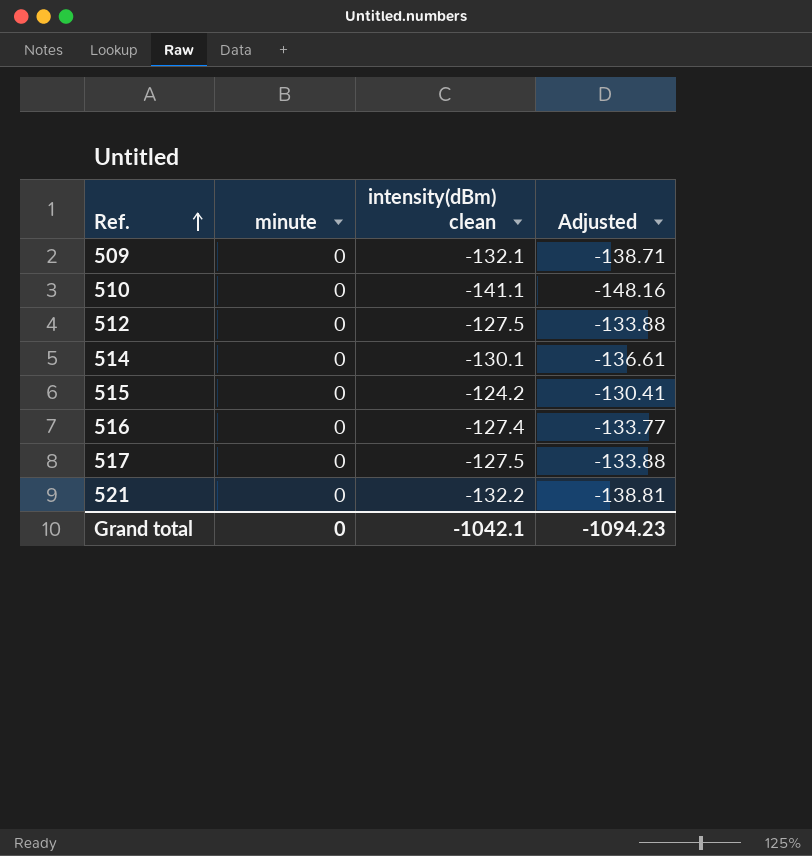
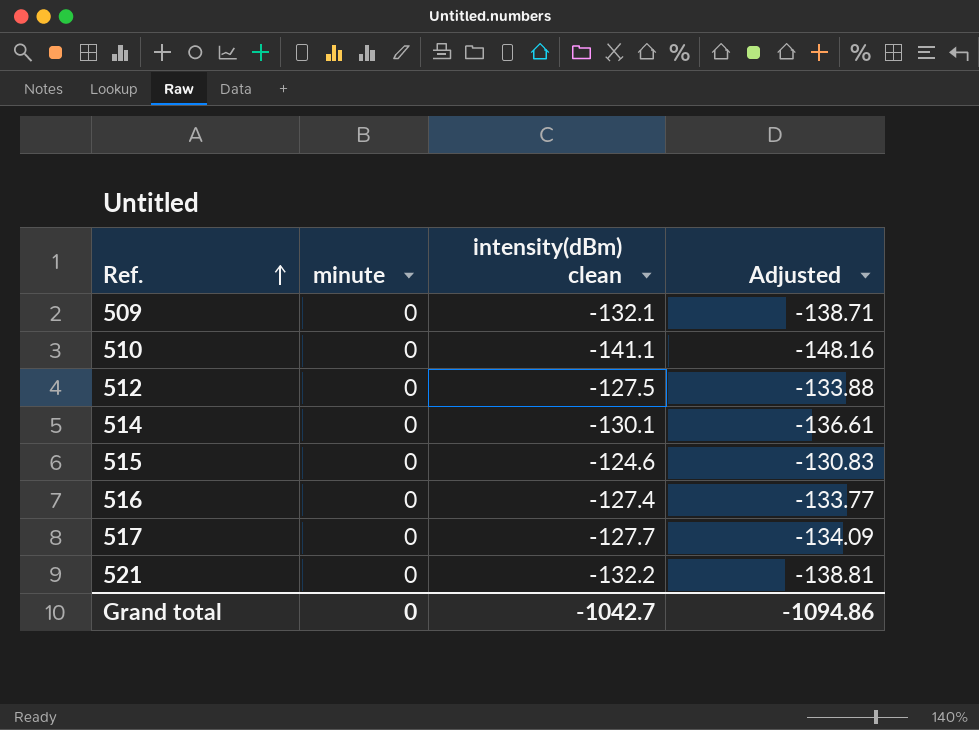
515 | intensity(dBm) clean: -124.2 -> -124.6
515 | Adjusted: -130.41 -> -130.83
517 | intensity(dBm) clean: -127.5 -> -127.7
517 | Adjusted: -133.88 -> -134.09
Grand total | intensity(dBm) clean: -1042.1 -> -1042.7
Grand total | Adjusted: -1094.23 -> -1094.86

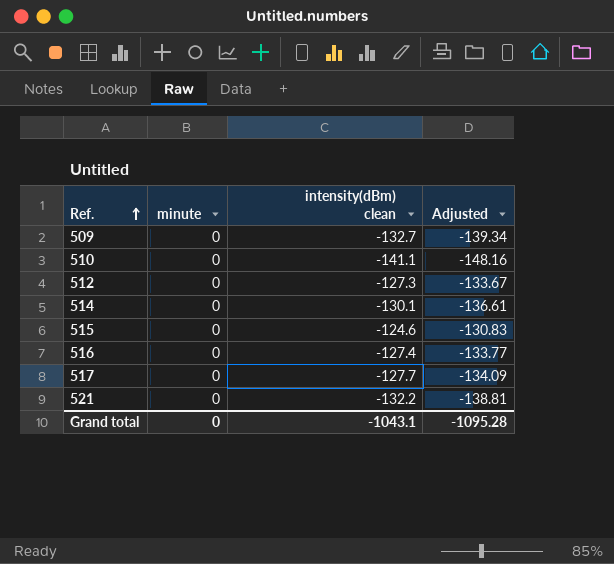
509 | intensity(dBm) clean: -132.1 -> -132.7
509 | Adjusted: -138.71 -> -139.34
512 | intensity(dBm) clean: -127.5 -> -127.3
512 | Adjusted: -133.88 -> -133.67
Grand total | intensity(dBm) clean: -1042.7 -> -1043.1
Grand total | Adjusted: -1094.86 -> -1095.28

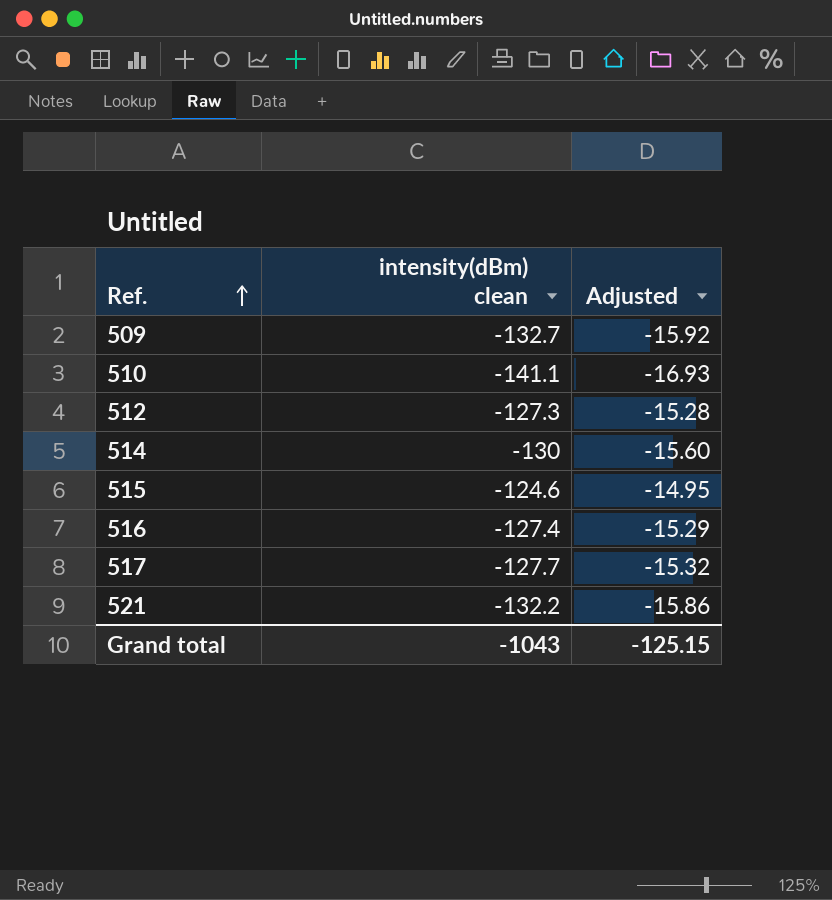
column minute | position: 2 -> none
column Adjusted | formula: [intensity(dBm) clean] * 1.05 -> [intensity(dBm) clean] * 0.12
514 | intensity(dBm) clean: -130.1 -> -130
Grand total | intensity(dBm) clean: -1043.1 -> -1043
Grand total | Adjusted: -1095.28 -> -125.15

